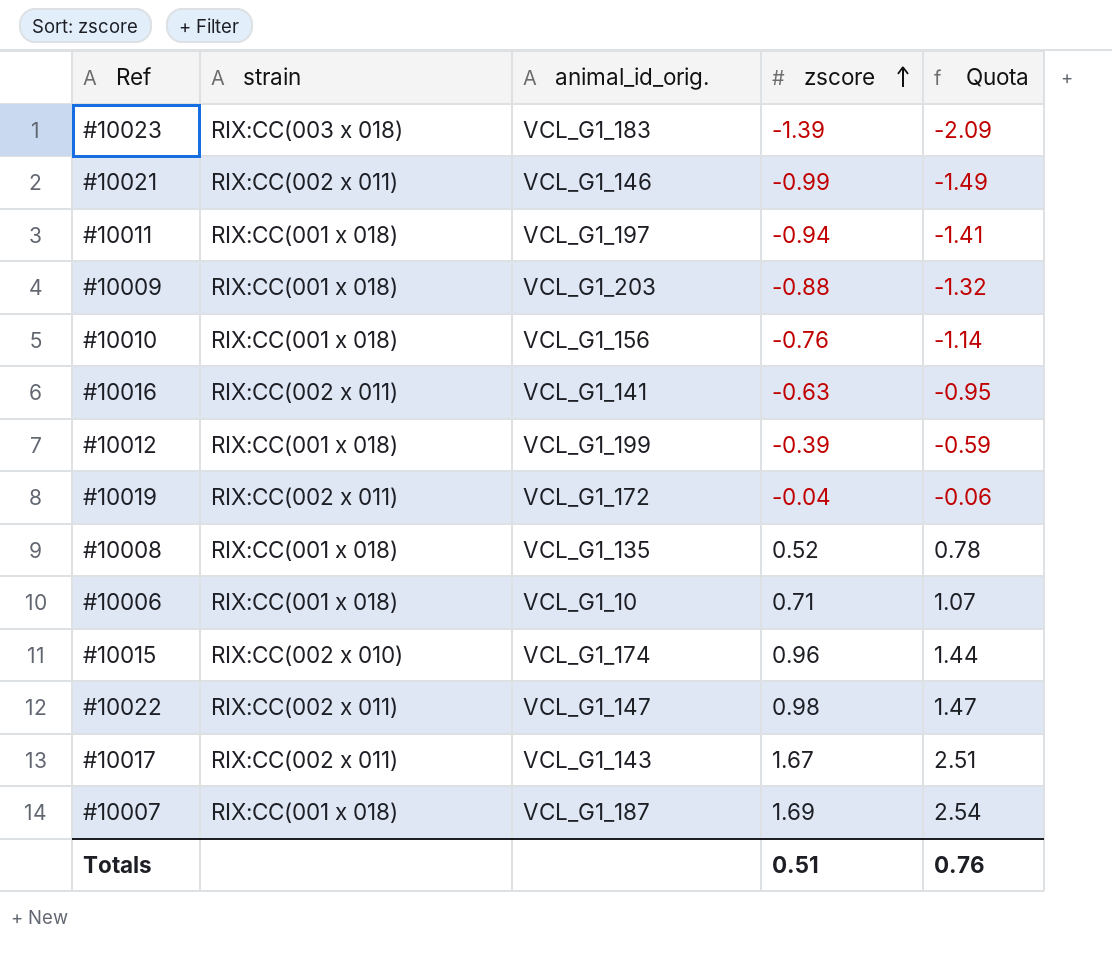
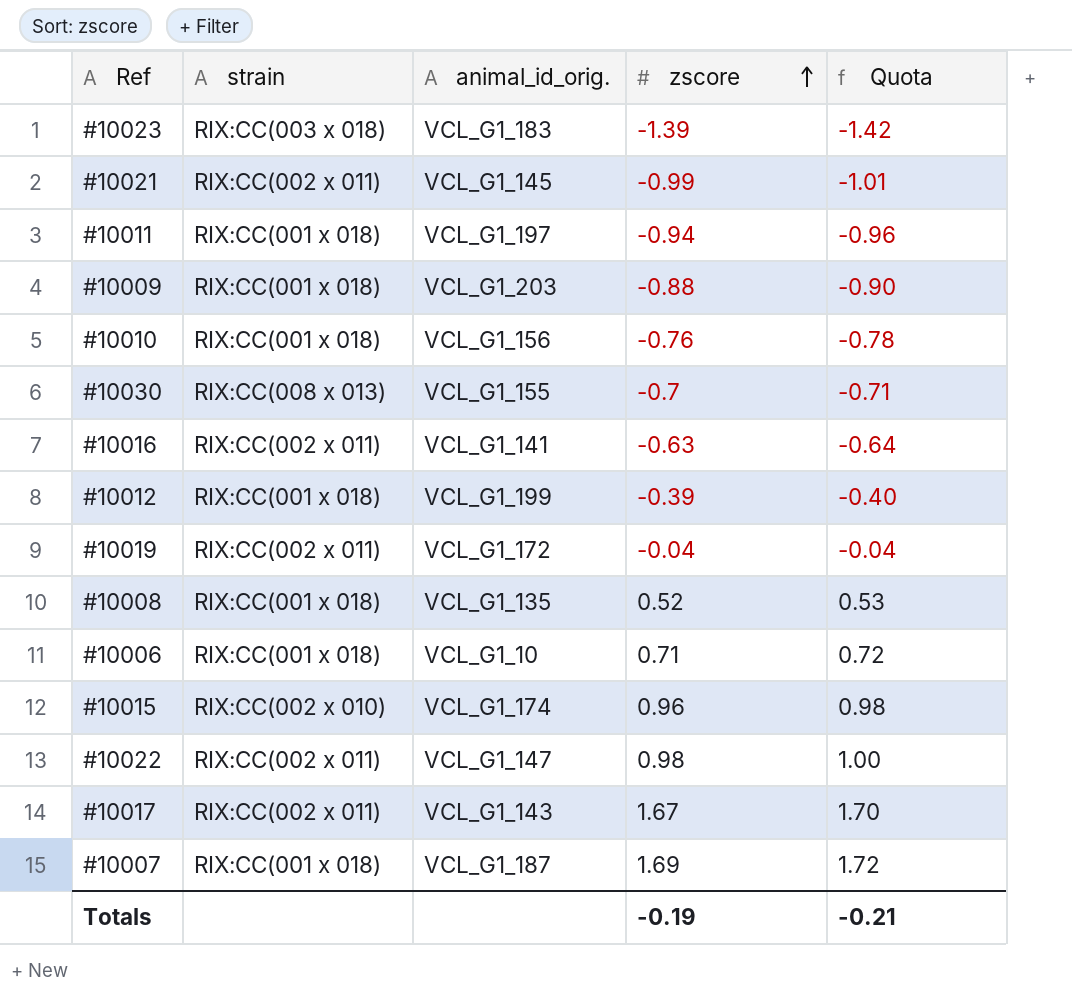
column Quota | formula: [zscore] * 1.5 -> [zscore] * 1.02
#10021 | animal_id_orig.: VCL_G1_146 -> VCL_G1_145
row #10030: none -> RIX:CC(008 x 013) | VCL_G1_155 | -0.7 | -0.71
Totals | zscore: 0.51 -> -0.19
Totals | Quota: 0.76 -> -0.21

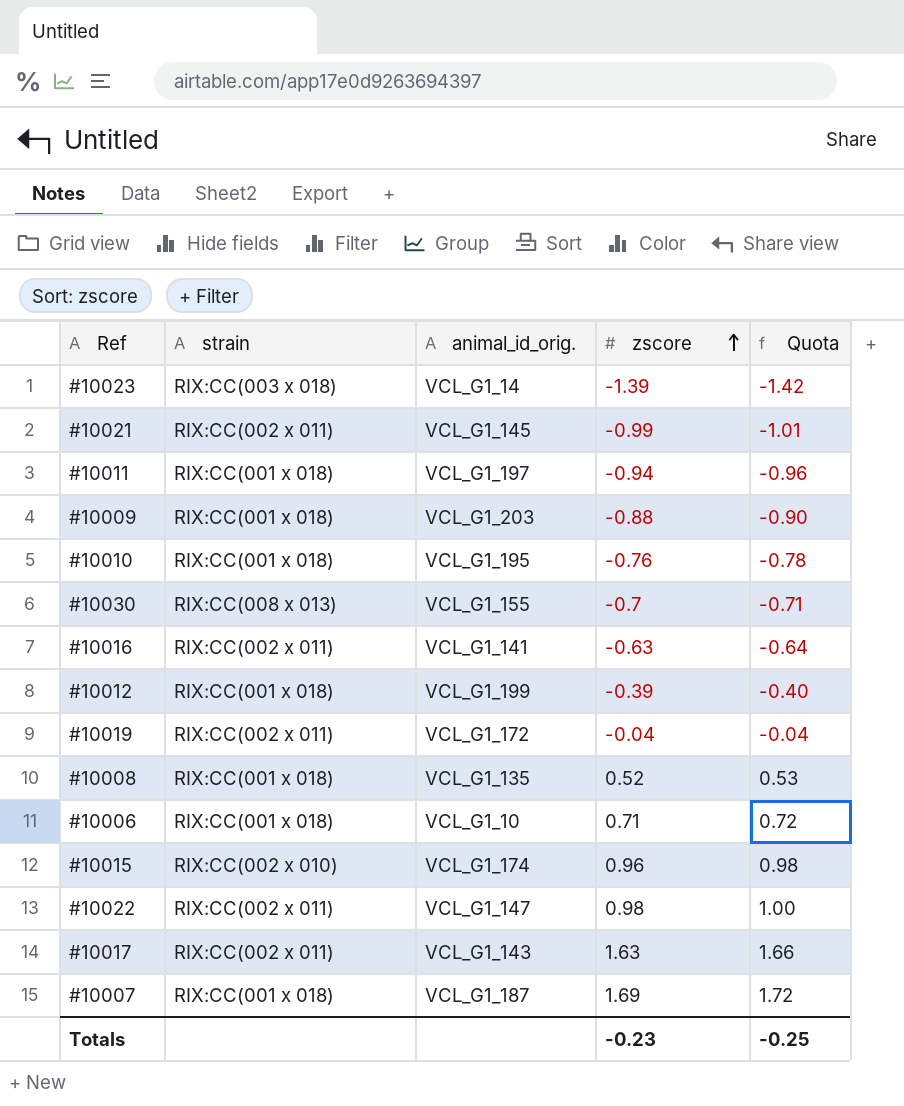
#10023 | animal_id_orig.: VCL_G1_183 -> VCL_G1_14
#10010 | animal_id_orig.: VCL_G1_156 -> VCL_G1_195
#10017 | zscore: 1.67 -> 1.63
#10017 | Quota: 1.70 -> 1.66
Totals | zscore: -0.19 -> -0.23
Totals | Quota: -0.21 -> -0.25

